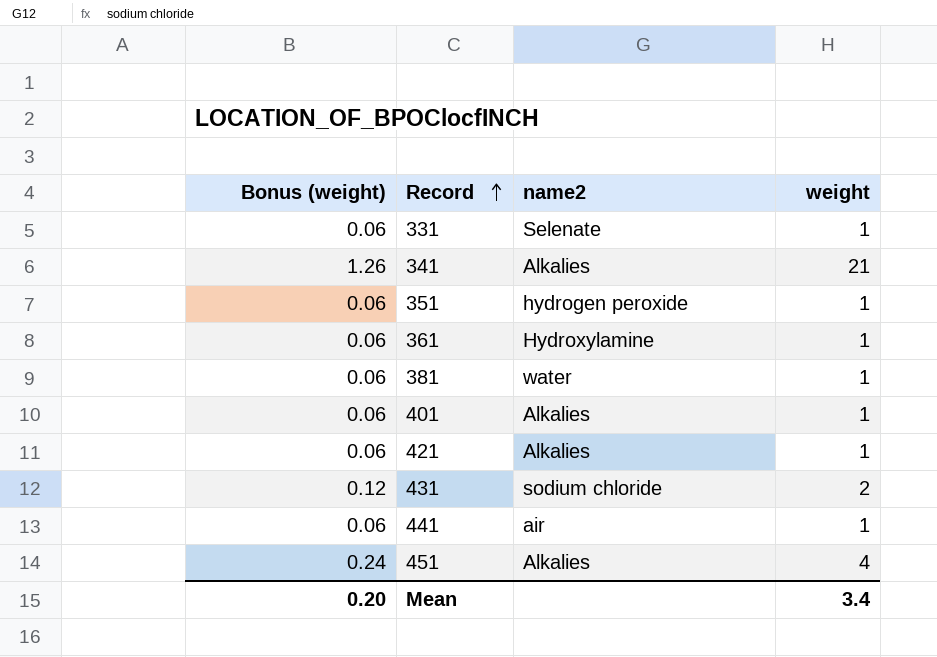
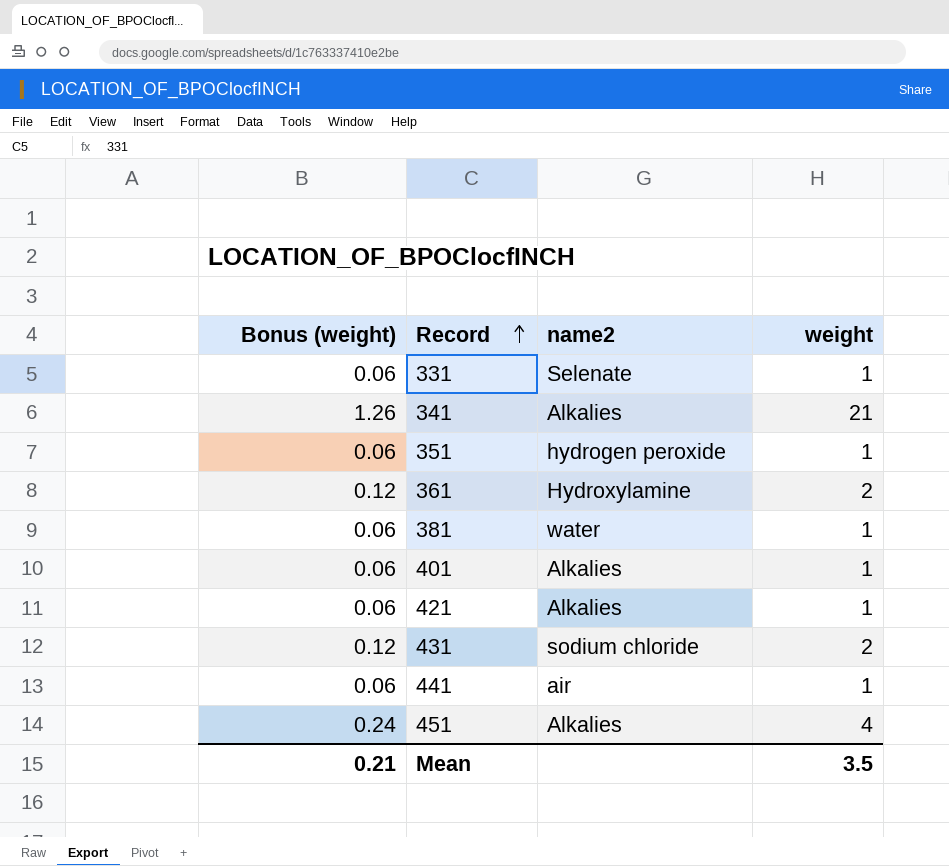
361 | Bonus (weight): 0.06 -> 0.12
361 | weight: 1 -> 2
Mean | Bonus (weight): 0.20 -> 0.21
Mean | weight: 3.4 -> 3.5

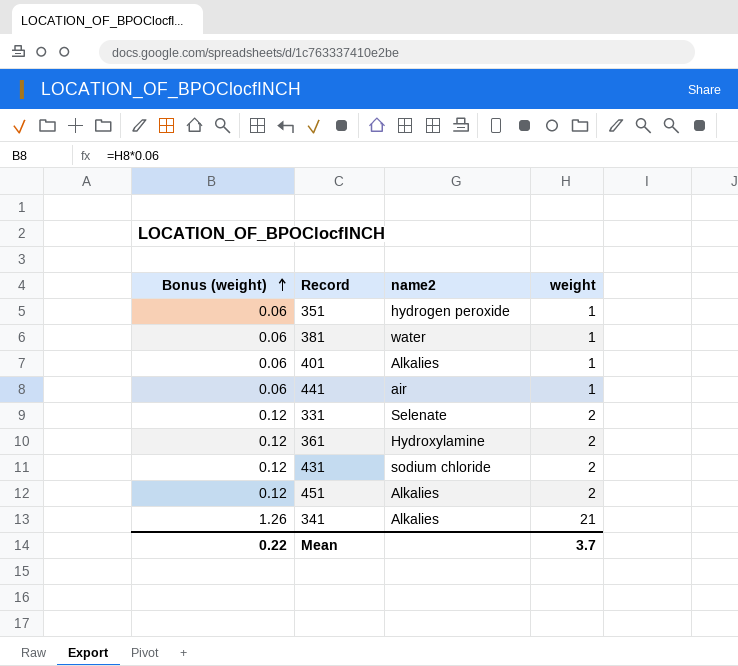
row order: Record ascending -> Bonus (weight) ascending
row 421: 0.06 | Alkalies | 1 -> none
331 | Bonus (weight): 0.06 -> 0.12
331 | weight: 1 -> 2
451 | Bonus (weight): 0.24 -> 0.12
451 | weight: 4 -> 2
Mean | Bonus (weight): 0.21 -> 0.22
Mean | weight: 3.5 -> 3.7

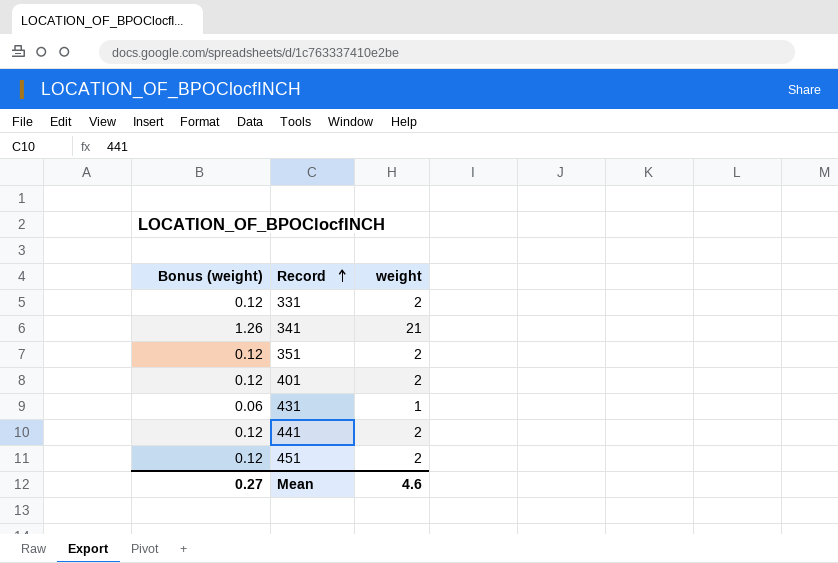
row order: Bonus (weight) ascending -> Record ascending
column name2 | position: 3 -> none
row 381: 0.06 | water | 1 -> none
row 361: 0.12 | Hydroxylamine | 2 -> none
351 | Bonus (weight): 0.06 -> 0.12
351 | weight: 1 -> 2
401 | Bonus (weight): 0.06 -> 0.12
401 | weight: 1 -> 2
431 | Bonus (weight): 0.12 -> 0.06
431 | weight: 2 -> 1
441 | Bonus (weight): 0.06 -> 0.12
441 | weight: 1 -> 2
Mean | Bonus (weight): 0.22 -> 0.27
Mean | weight: 3.7 -> 4.6

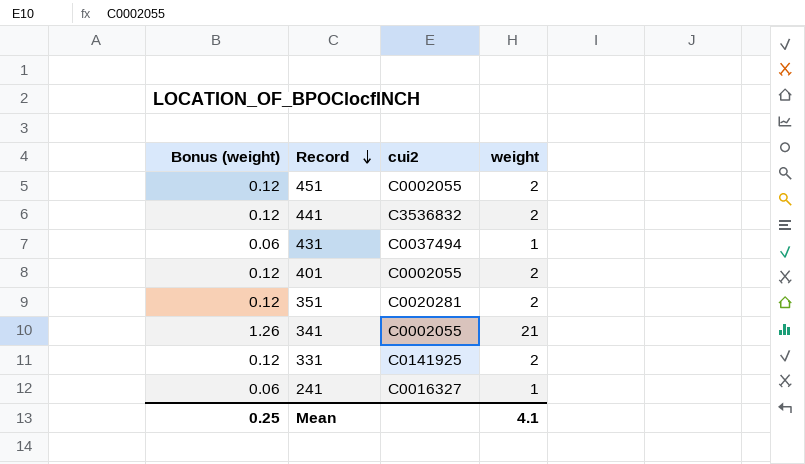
row order: Record ascending -> Record descending
column cui2 | position: none -> 3
row 241: none -> 0.06 | C0016327 | 1
Mean | Bonus (weight): 0.27 -> 0.25
Mean | weight: 4.6 -> 4.1

